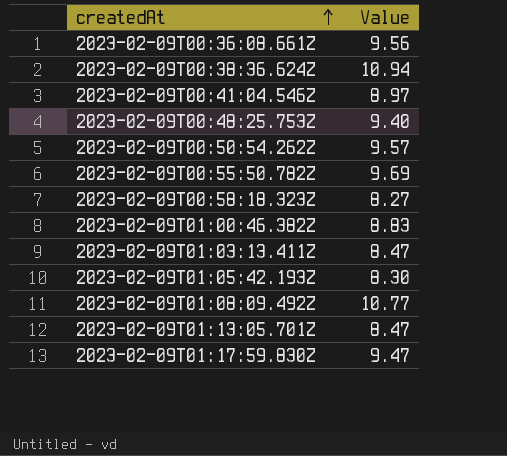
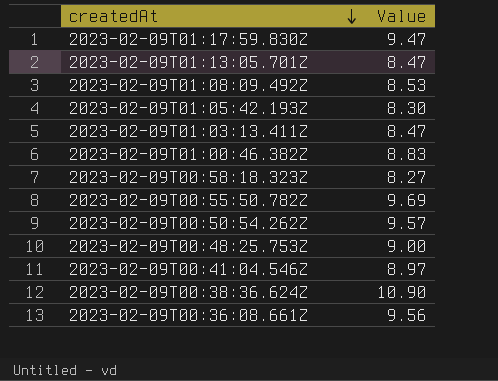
row order: createdAt ascending -> createdAt descending
2023-02-09T01:08:09.492Z | Value: 10.77 -> 8.53
2023-02-09T00:48:25.753Z | Value: 9.40 -> 9.00
2023-02-09T00:38:36.624Z | Value: 10.94 -> 10.90

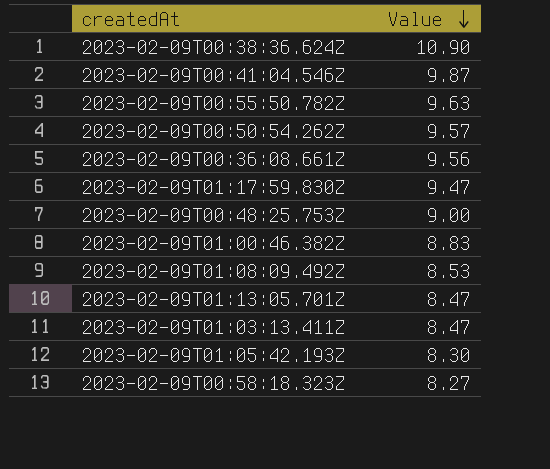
row order: createdAt descending -> Value descending
2023-02-09T00:41:04.546Z | Value: 8.97 -> 9.87
2023-02-09T00:55:50.782Z | Value: 9.69 -> 9.63

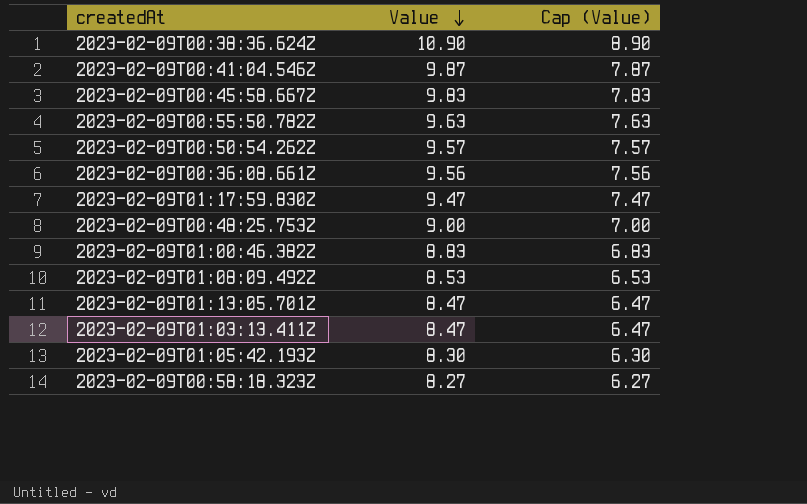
column Cap (Value) | formula: none -> [Value] - 2
row 2023-02-09T00:45:58.667Z: none -> 9.83 | 7.83

